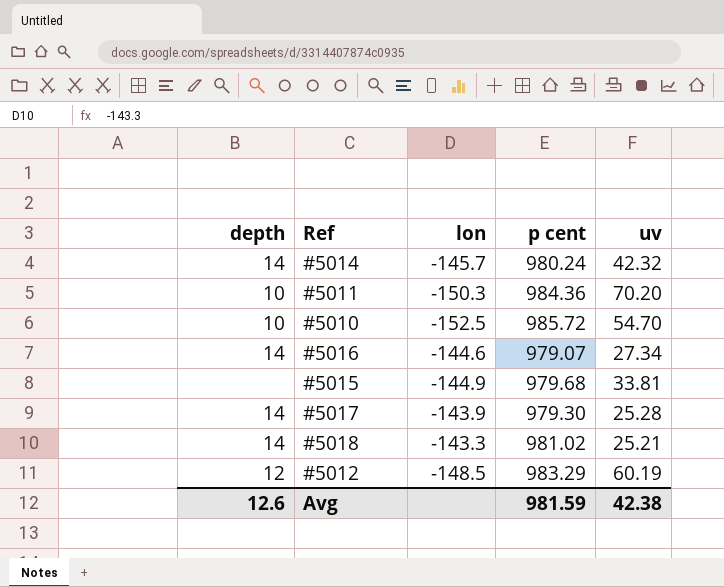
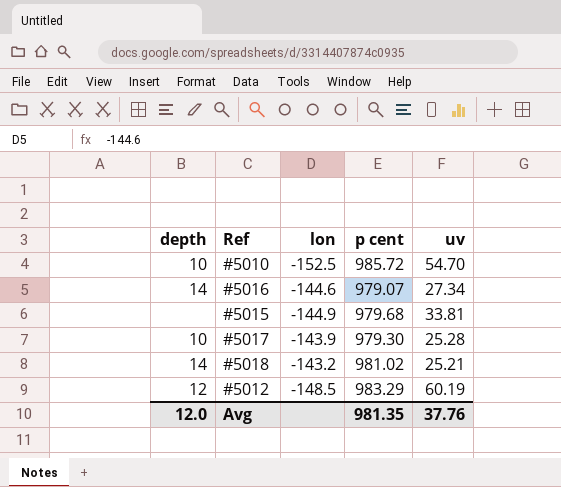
row #5014: 14 | -145.7 | 980.24 | 42.32 -> none
row #5011: 10 | -150.3 | 984.36 | 70.20 -> none
#5017 | depth: 14 -> 10
#5018 | lon: -143.3 -> -143.2
Avg | depth: 12.6 -> 12.0
Avg | p cent: 981.59 -> 981.35
Avg | uv: 42.38 -> 37.76

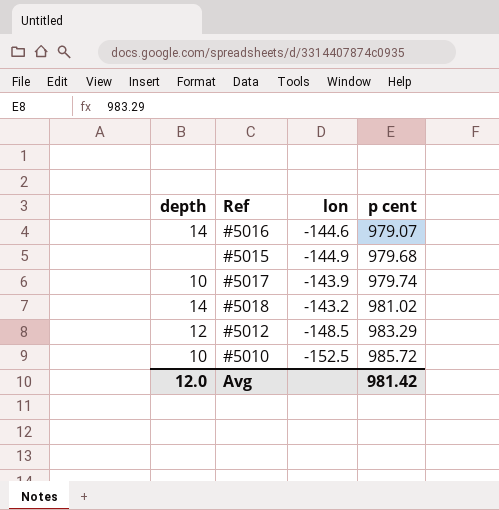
row order: none -> p cent ascending
column uv | position: 5 -> none
#5017 | p cent: 979.30 -> 979.74
Avg | p cent: 981.35 -> 981.42

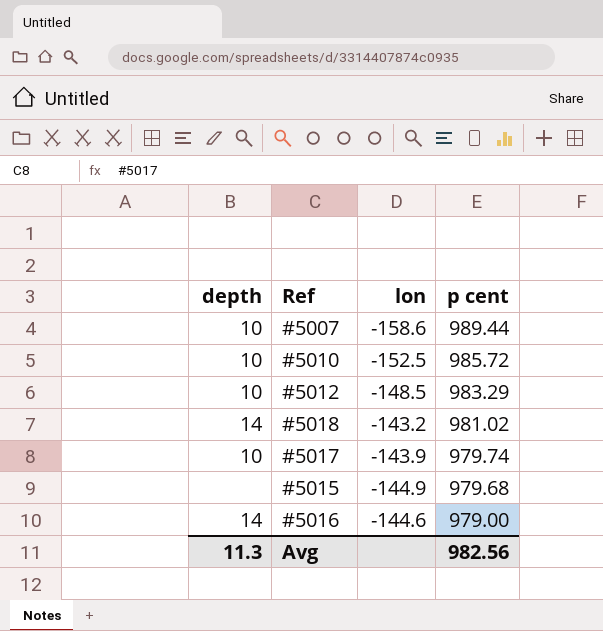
row order: p cent ascending -> p cent descending
row #5007: none -> 10 | -158.6 | 989.44
#5012 | depth: 12 -> 10
#5016 | p cent: 979.07 -> 979.00
Avg | depth: 12.0 -> 11.3
Avg | p cent: 981.42 -> 982.56

